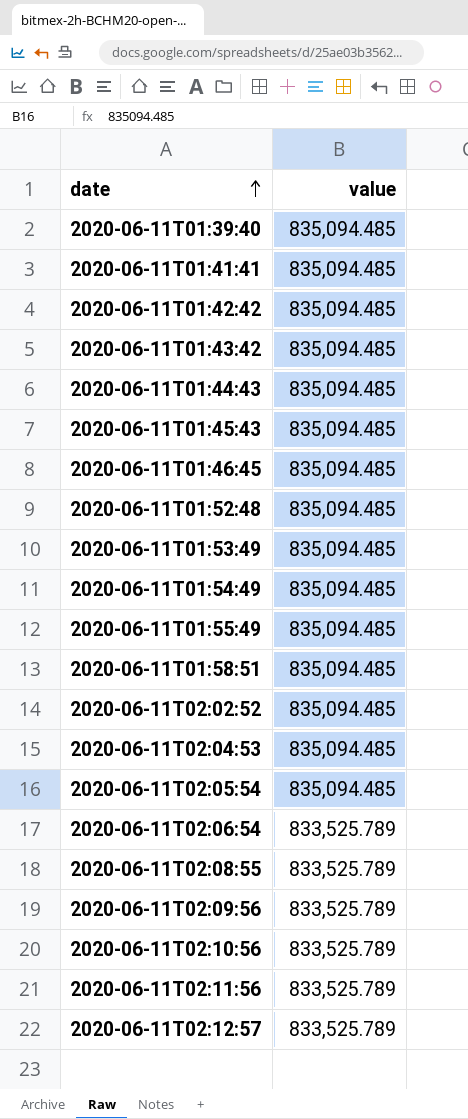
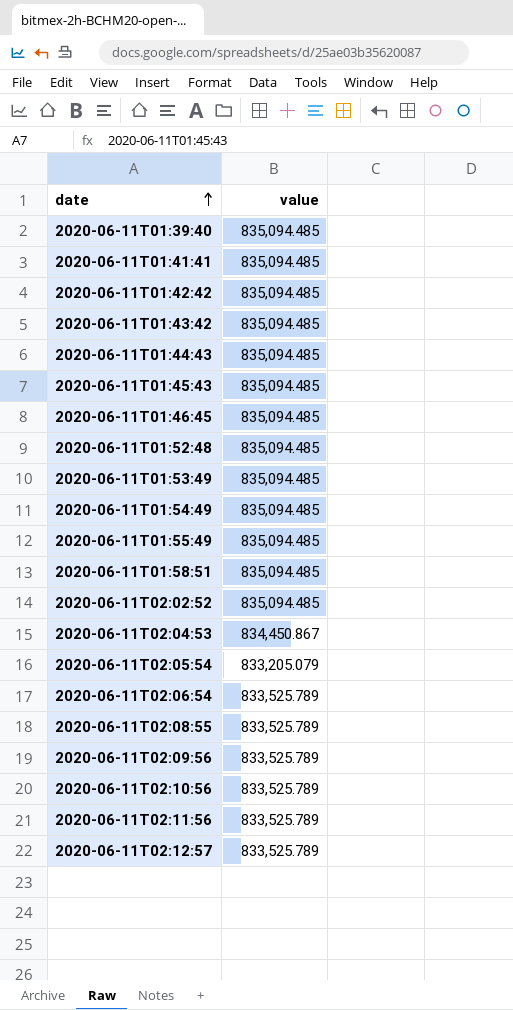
2020-06-11T02:04:53 | value: 835,094.485 -> 834,450.867
2020-06-11T02:05:54 | value: 835,094.485 -> 833,205.079

